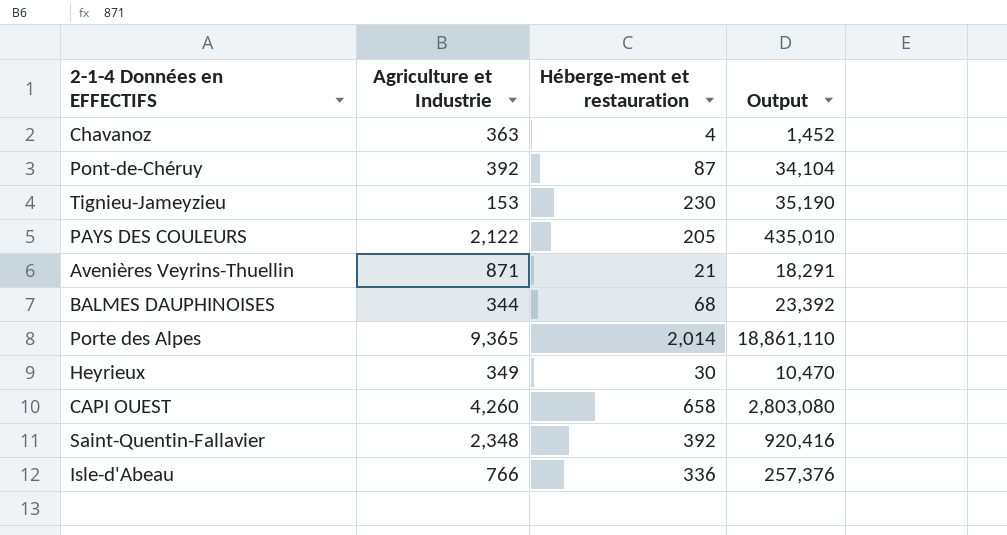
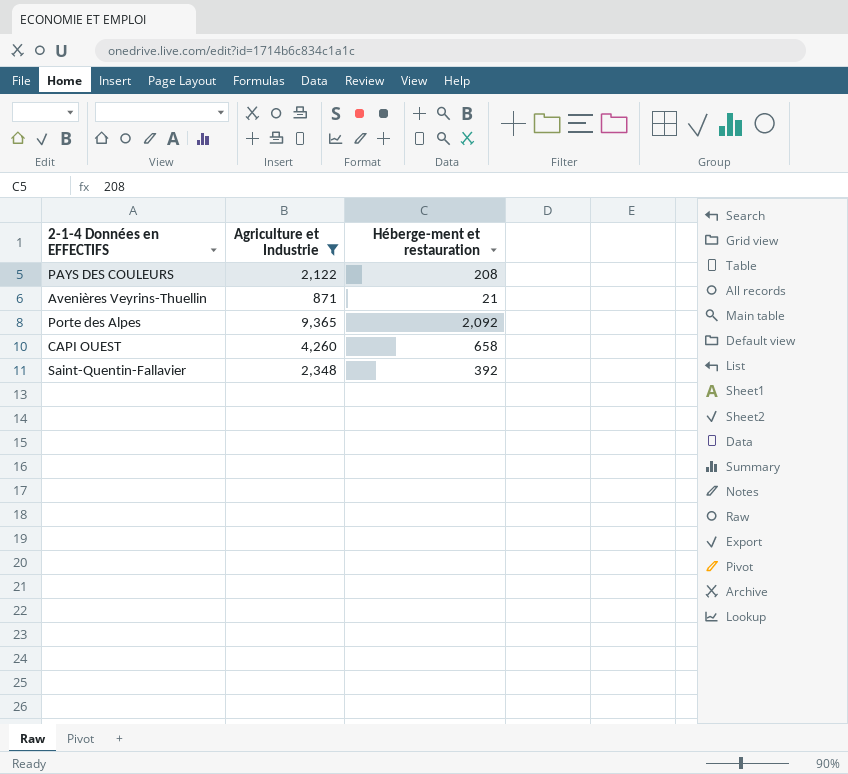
filter: none -> Agriculture et Industrie >= 871
column Output | formula: [Agriculture et Industrie] * [Héberge-ment et restauration] -> none
PAYS DES COULEURS | Héberge-ment et restauration: 205 -> 208
Porte des Alpes | Héberge-ment et restauration: 2,014 -> 2,092

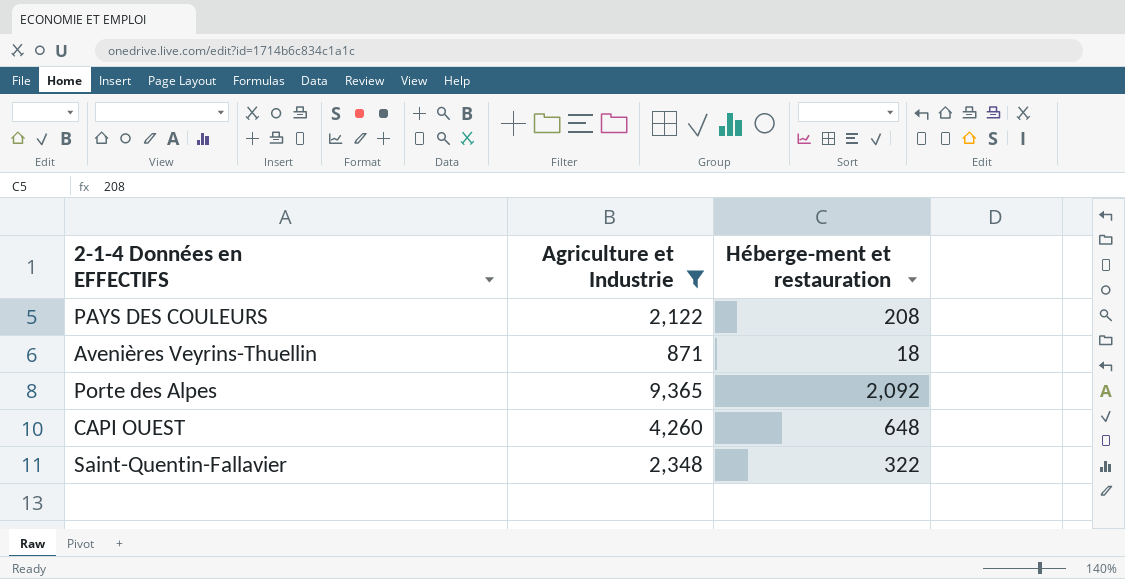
Avenières Veyrins-Thuellin | Héberge-ment et restauration: 21 -> 18
CAPI OUEST | Héberge-ment et restauration: 658 -> 648
Saint-Quentin-Fallavier | Héberge-ment et restauration: 392 -> 322

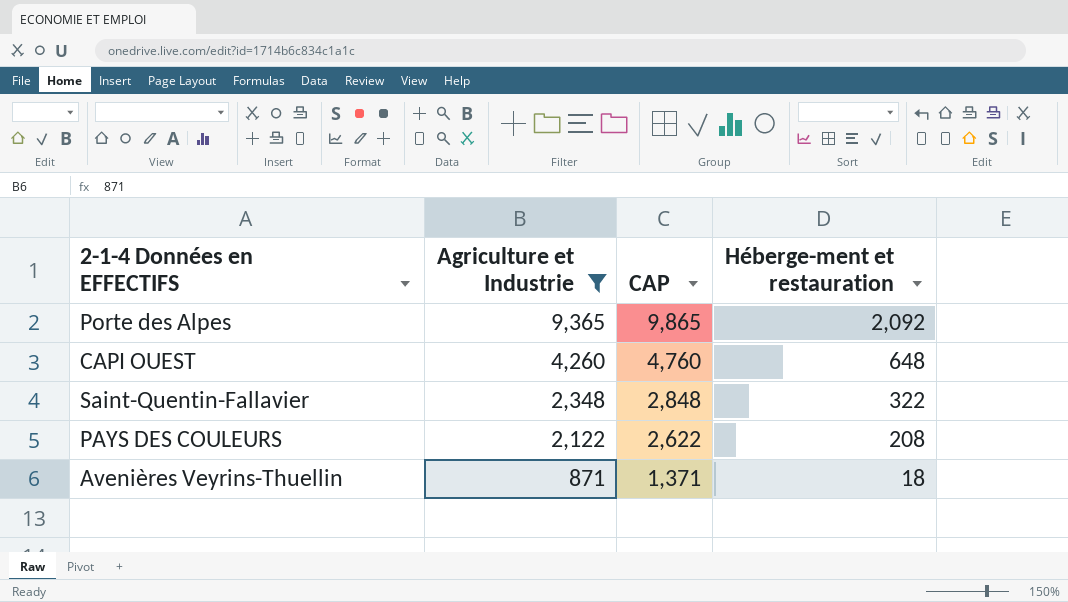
row order: none -> Agriculture et Industrie descending
column CAP | formula: none -> [Agriculture et Industrie] + 500

